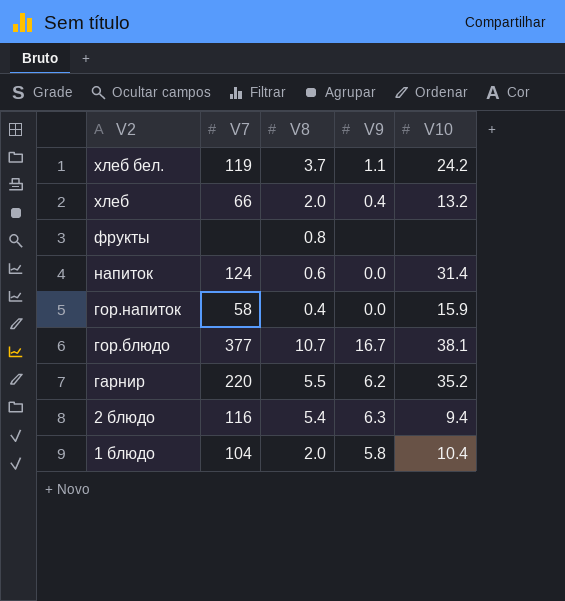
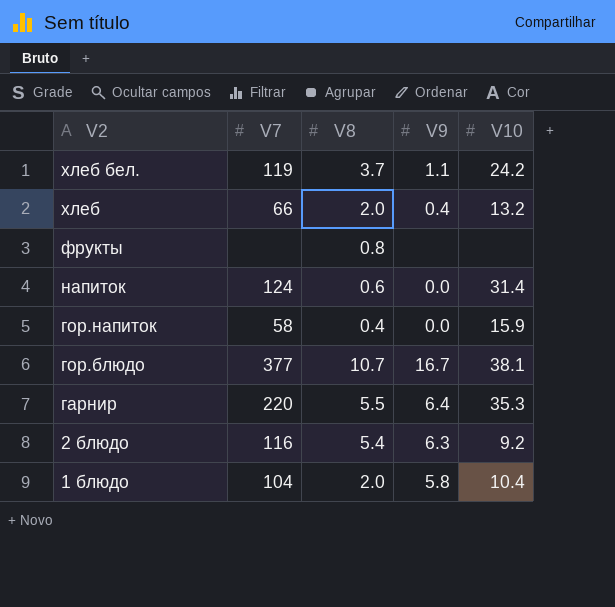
гарнир | V9: 6.2 -> 6.4
гарнир | V10: 35.2 -> 35.3
2 блюдо | V10: 9.4 -> 9.2

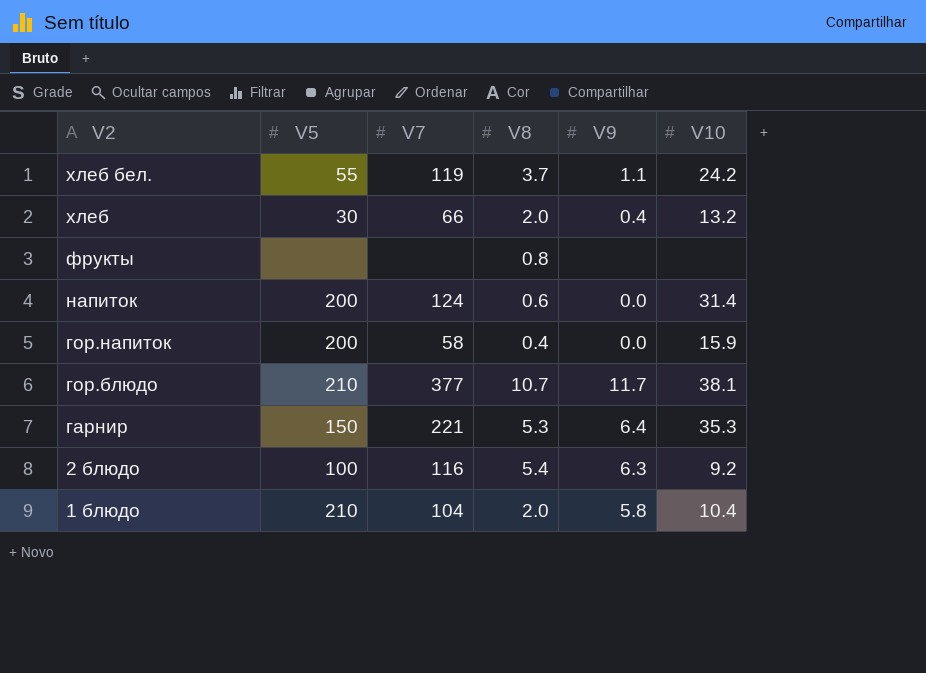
column V5 | position: none -> 2
гор.блюдо | V9: 16.7 -> 11.7
гарнир | V7: 220 -> 221
гарнир | V8: 5.5 -> 5.3

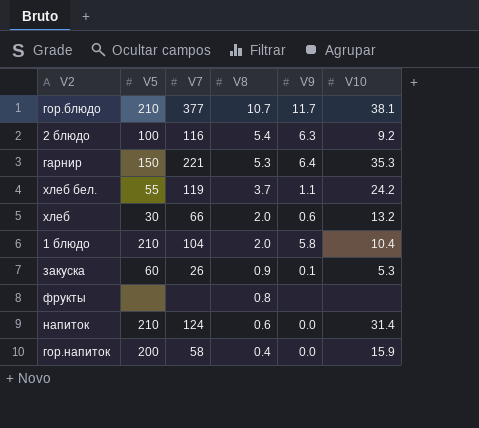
row order: V2 descending -> V8 descending
хлеб | V9: 0.4 -> 0.6
row закуска: none -> 60 | 26 | 0.9 | 0.1 | 5.3
напиток | V5: 200 -> 210

